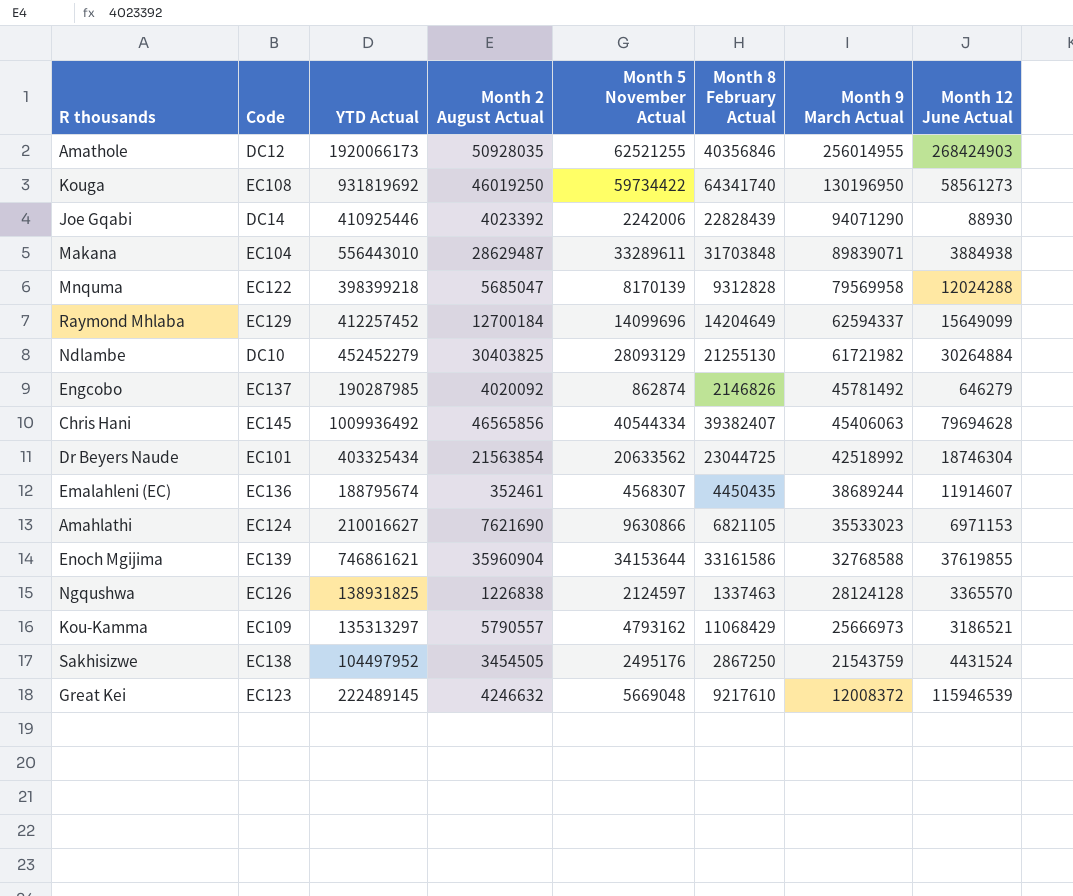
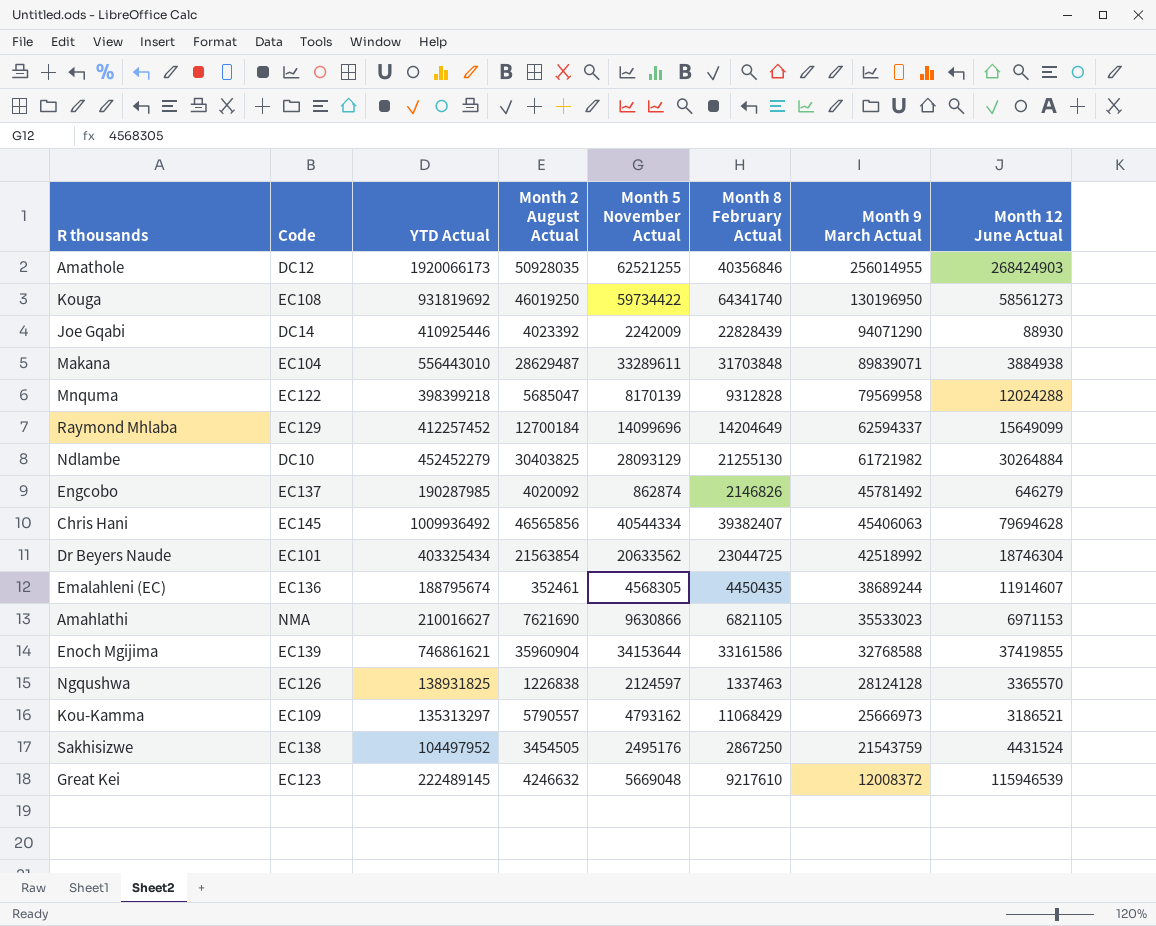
Joe Gqabi | Month 5 November Actual: 2242006 -> 2242009
Emalahleni (EC) | Month 5 November Actual: 4568307 -> 4568305
Amahlathi | Code: EC124 -> NMA
Enoch Mgijima | Month 12 June Actual: 37619855 -> 37419855

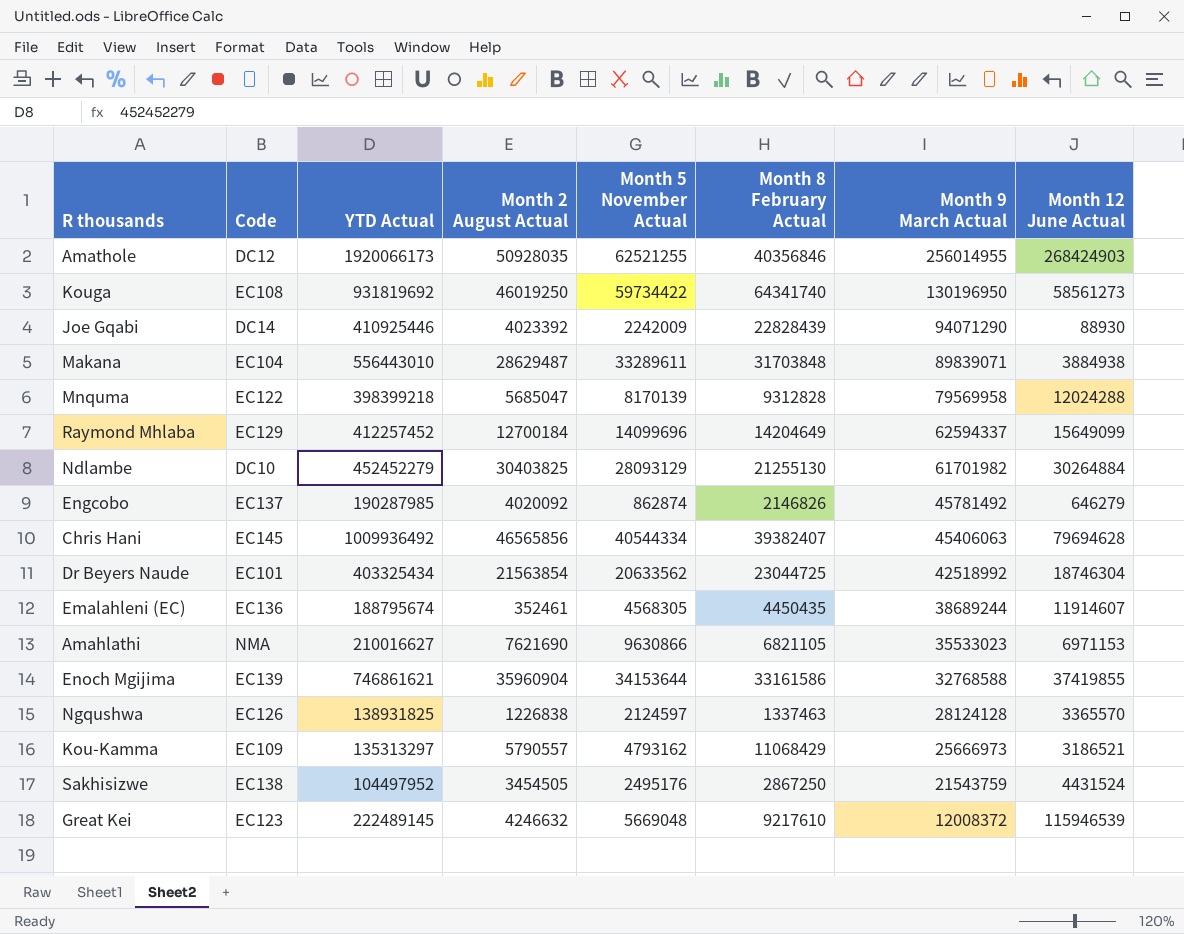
Ndlambe | Month 9 March Actual: 61721982 -> 61701982

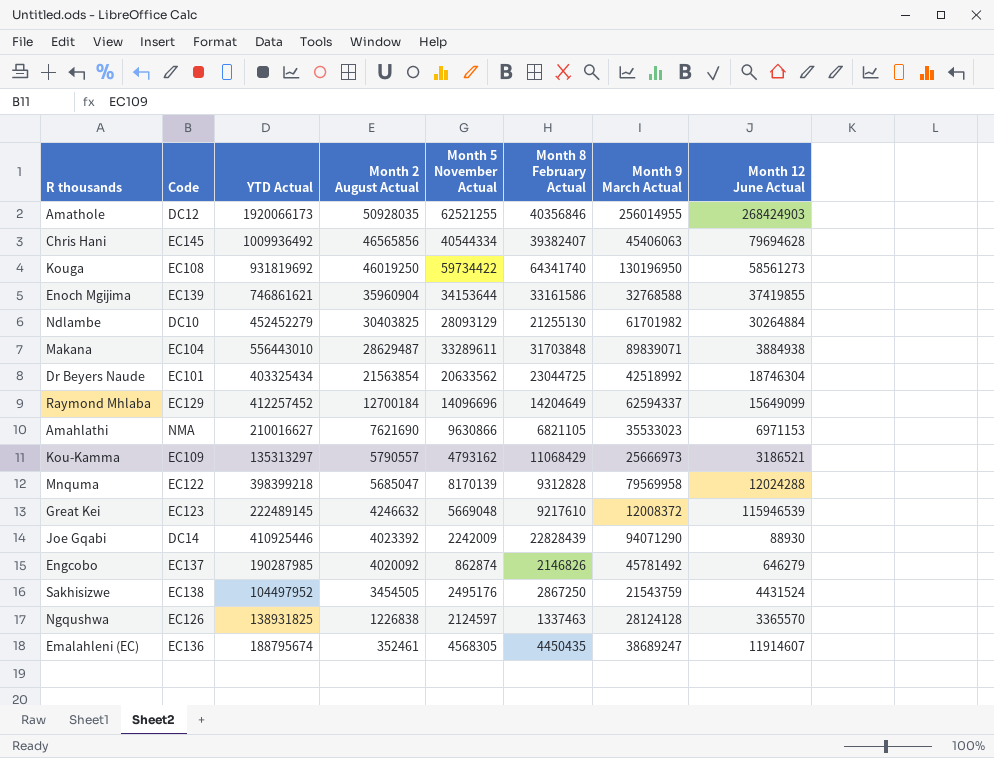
row order: Month 9 March Actual descending -> Month 2 August Actual descending
Raymond Mhlaba | Month 5 November Actual: 14099696 -> 14096696
Emalahleni (EC) | Month 9 March Actual: 38689244 -> 38689247

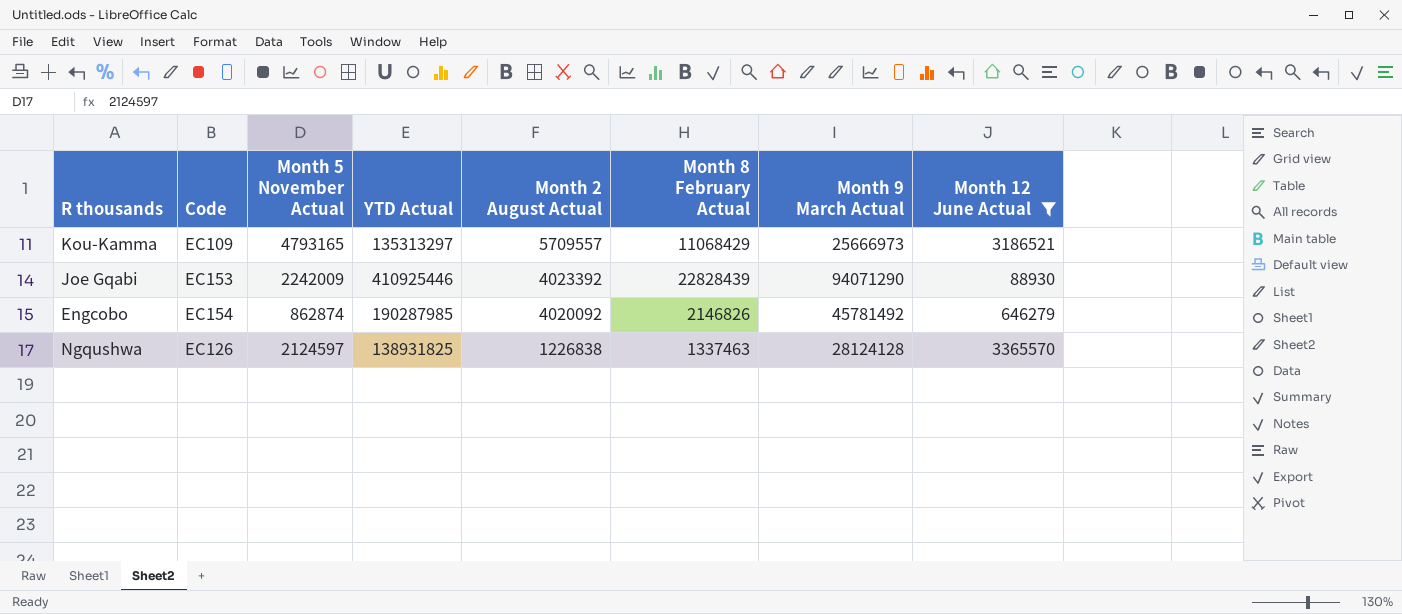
filter: none -> Month 12 June Actual <= 3365570
column Month 5 November Actual | position: 5 -> 3
Kou-Kamma | Month 5 November Actual: 4793162 -> 4793165
Kou-Kamma | Month 2 August Actual: 5790557 -> 5709557
Joe Gqabi | Code: DC14 -> EC153
Engcobo | Code: EC137 -> EC154

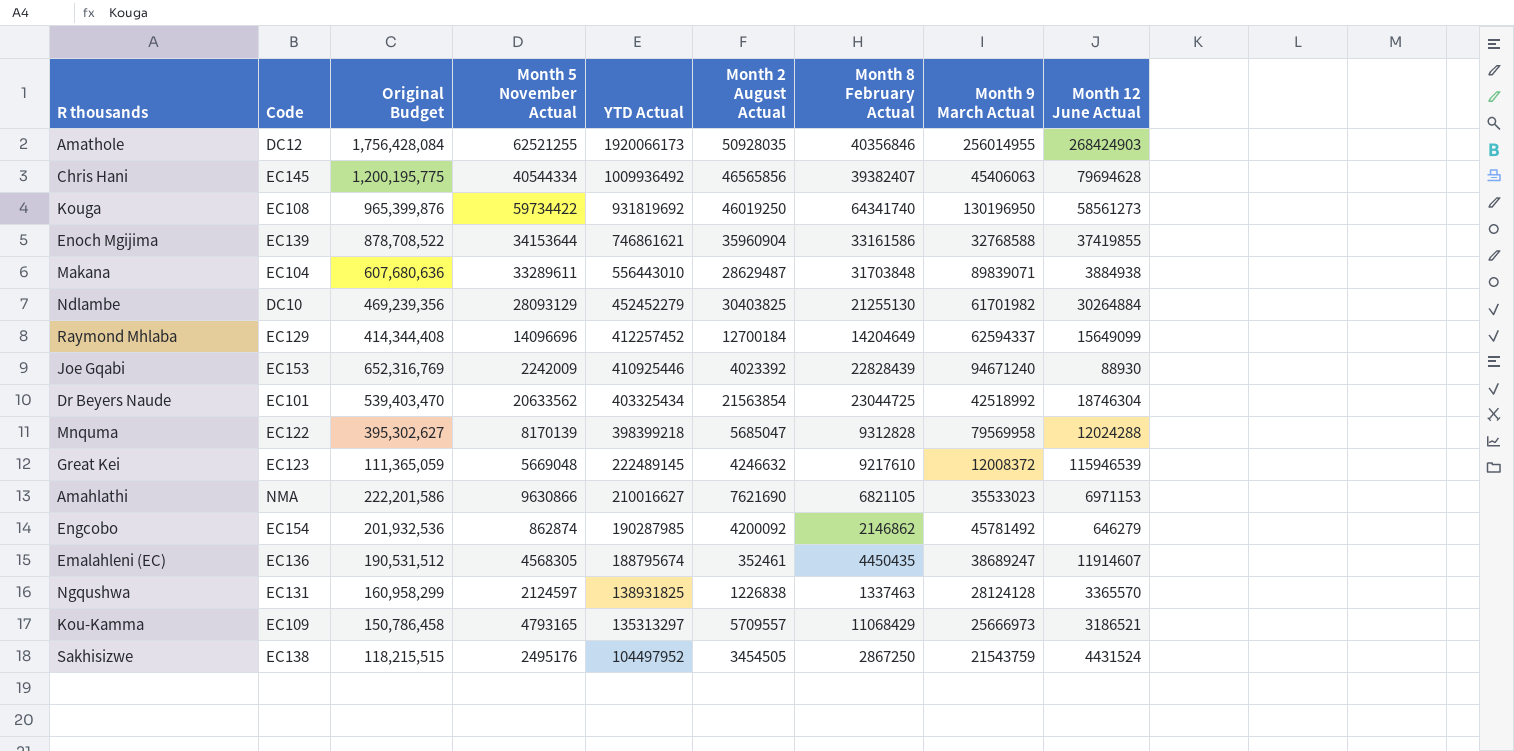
filter: Month 12 June Actual <= 3365570 -> none
row order: Month 2 August Actual descending -> YTD Actual descending
column Original Budget | position: none -> 3
Joe Gqabi | Month 9 March Actual: 94071290 -> 94671240
Engcobo | Month 2 August Actual: 4020092 -> 4200092
Engcobo | Month 8 February Actual: 2146826 -> 2146862
Ngqushwa | Code: EC126 -> EC131

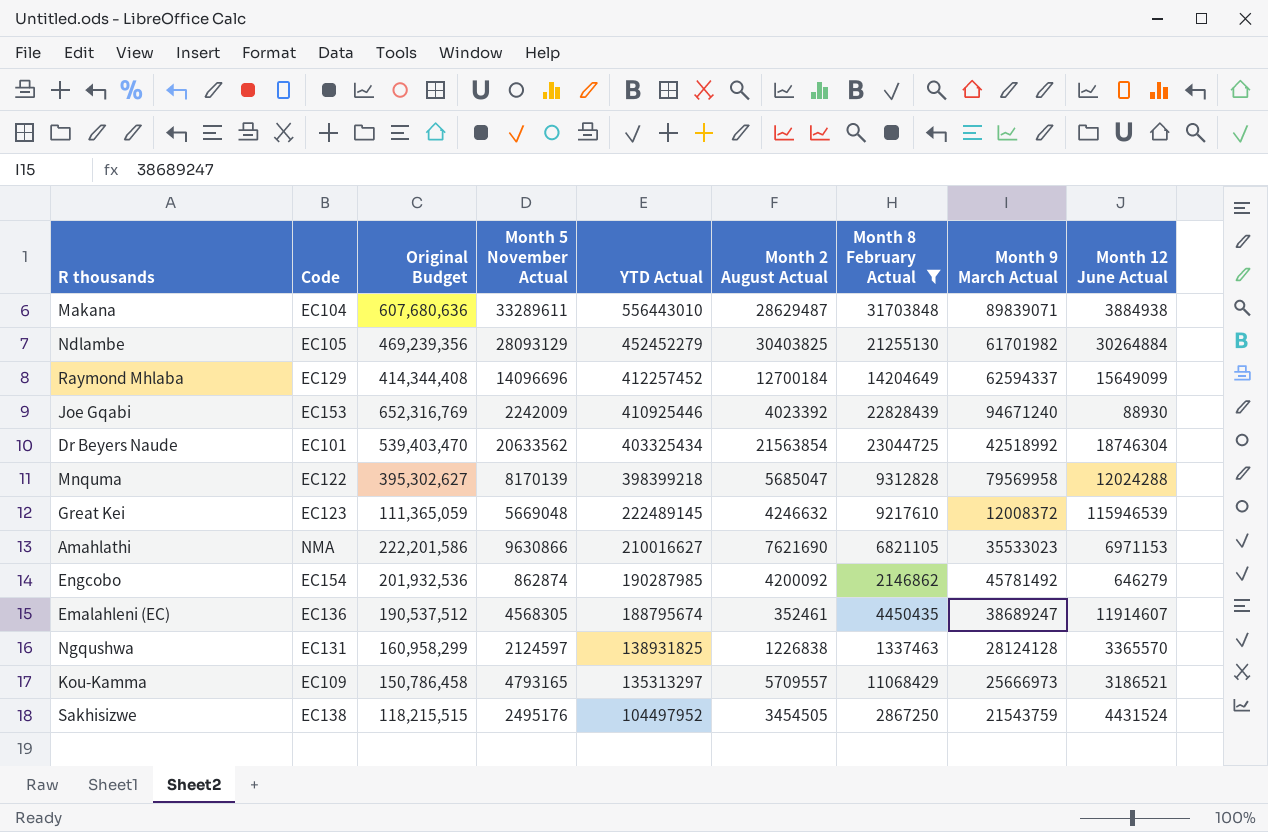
filter: none -> Month 8 February Actual <= 31703848
Ndlambe | Code: DC10 -> EC105
Emalahleni (EC) | Original Budget: 190,531,512 -> 190,537,512

